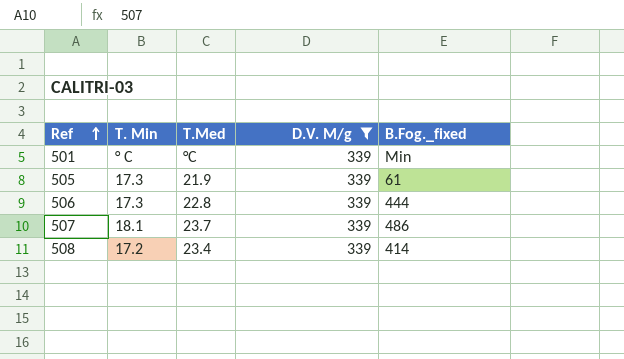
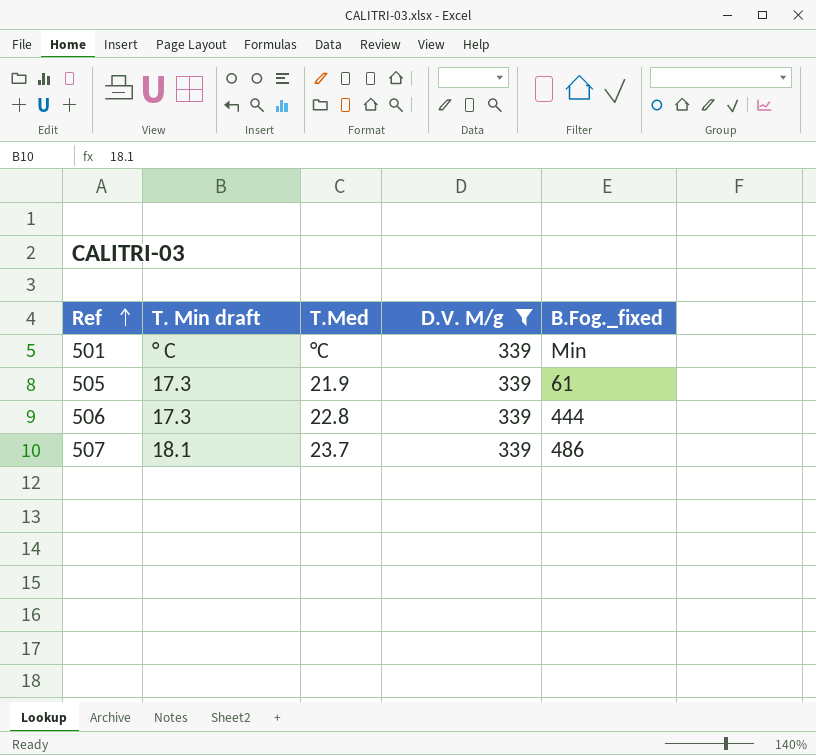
column name: T. Min -> T. Min draft
row 508: 17.2 | 23.4 | 339 | 414 -> none

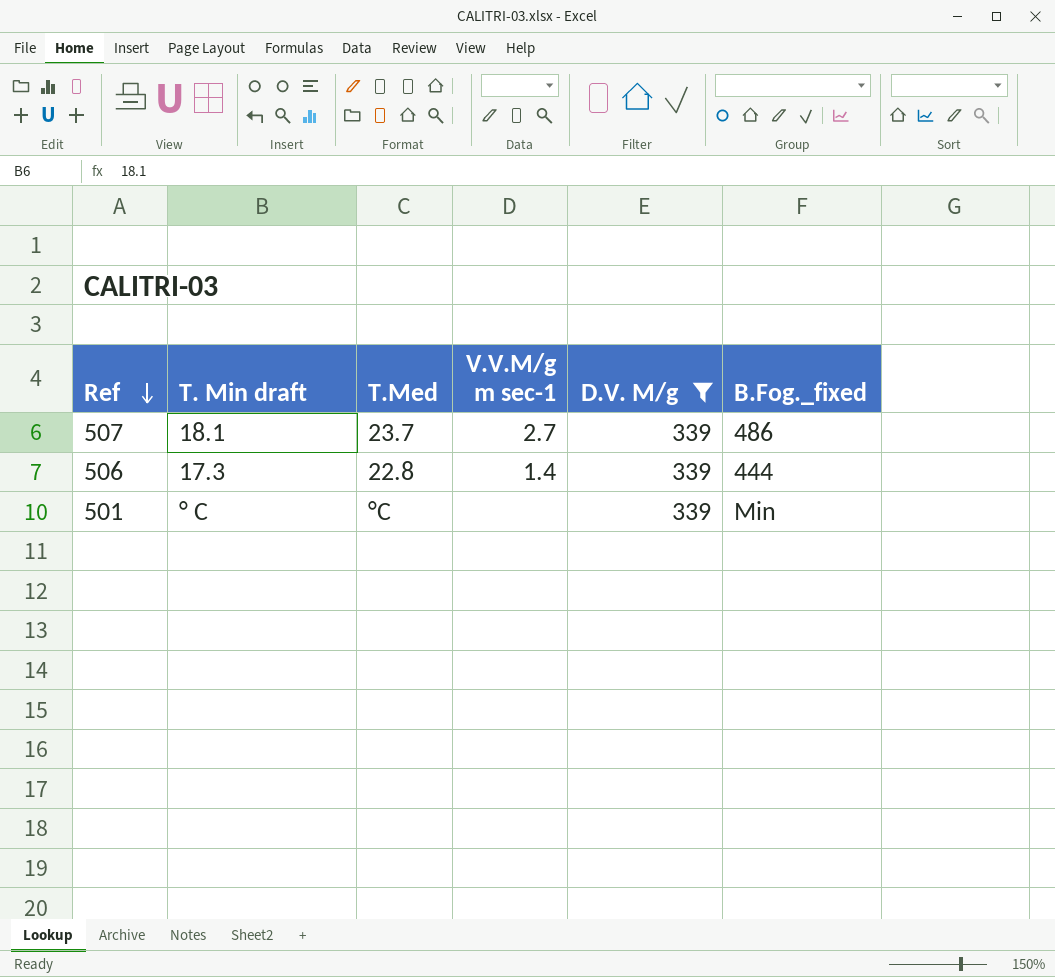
row order: Ref ascending -> Ref descending
column V.V.M/g m sec-1 | position: none -> 4
row 505: 17.3 | 21.9 | 339 | 61 -> none

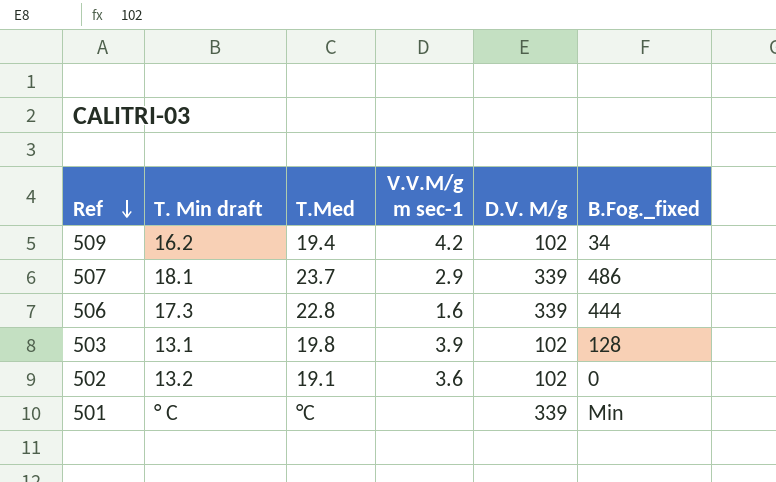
filter: D.V. M/g = 339 -> none
507 | V.V.M/g m sec-1: 2.7 -> 2.9
506 | V.V.M/g m sec-1: 1.4 -> 1.6

